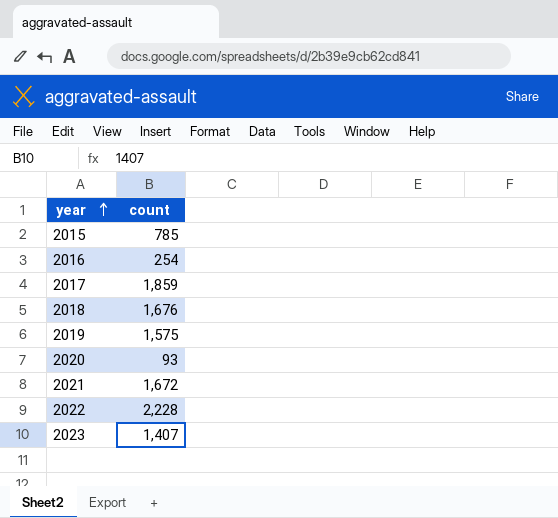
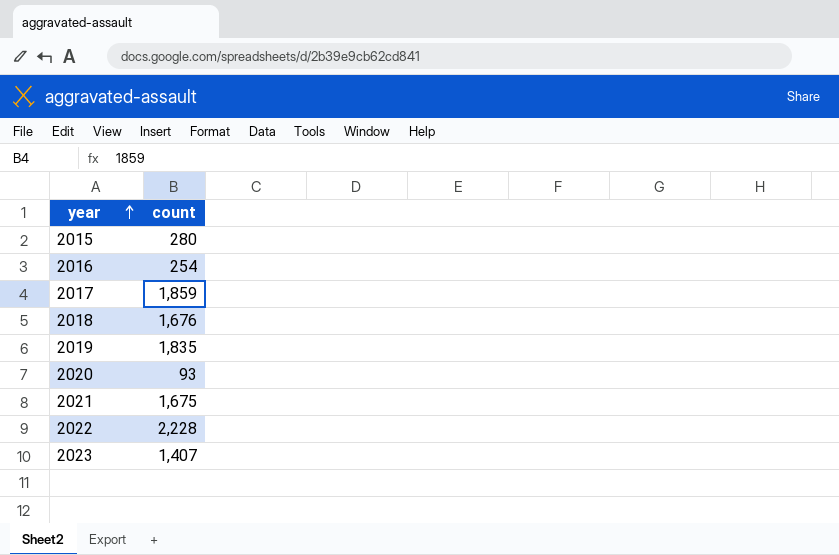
2015 | count: 785 -> 280
2019 | count: 1,575 -> 1,835
2021 | count: 1,672 -> 1,675

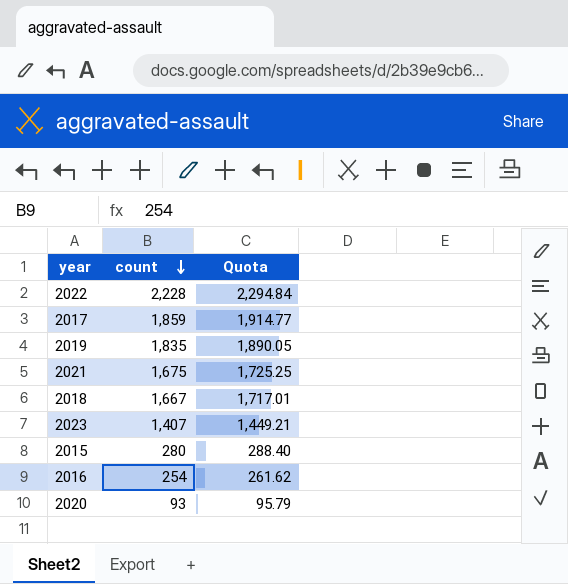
row order: year ascending -> count descending
column Quota | formula: none -> [count] * 1.03
2018 | count: 1,676 -> 1,667

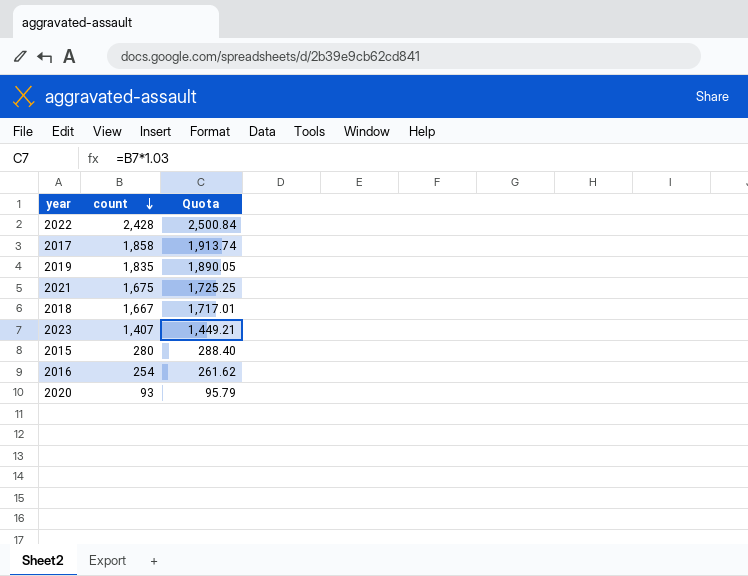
2022 | count: 2,228 -> 2,428
2022 | Quota: 2,294.84 -> 2,500.84
2017 | count: 1,859 -> 1,858
2017 | Quota: 1,914.77 -> 1,913.74

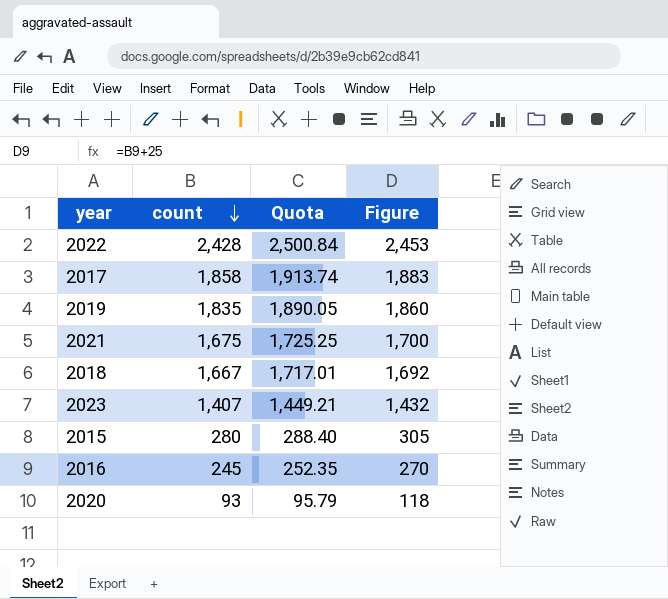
column Figure | formula: none -> [count] + 25
2016 | count: 254 -> 245
2016 | Quota: 261.62 -> 252.35

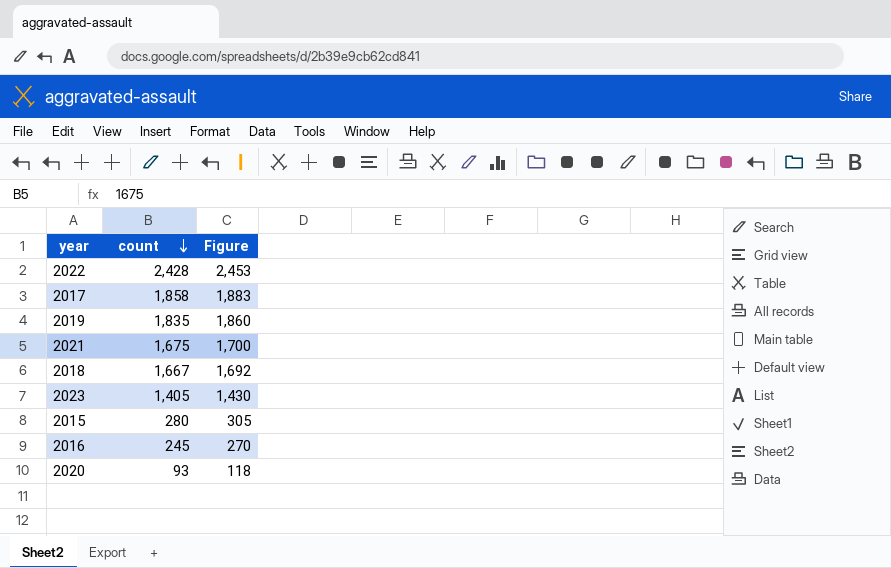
column Quota | formula: [count] * 1.03 -> none
2023 | count: 1,407 -> 1,405
2023 | Figure: 1,432 -> 1,430

